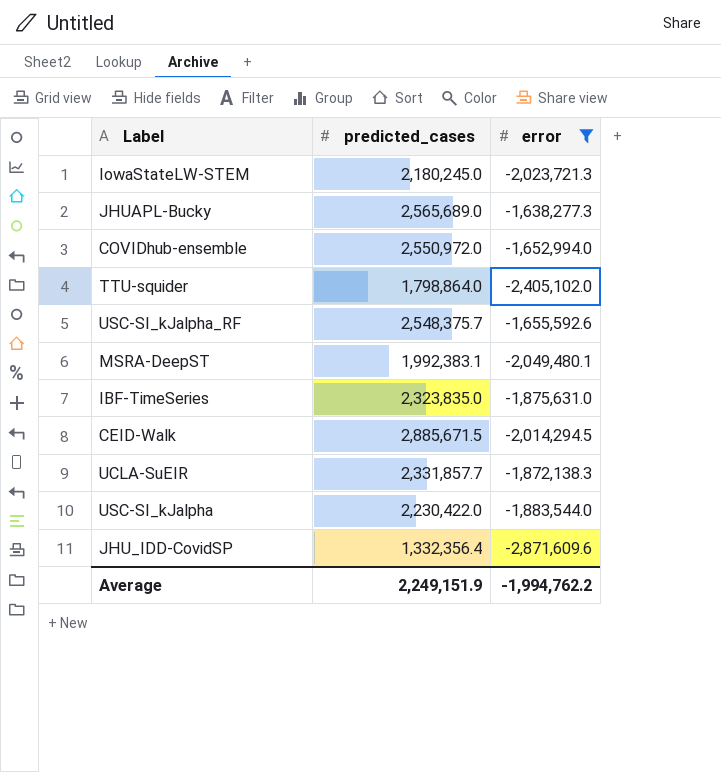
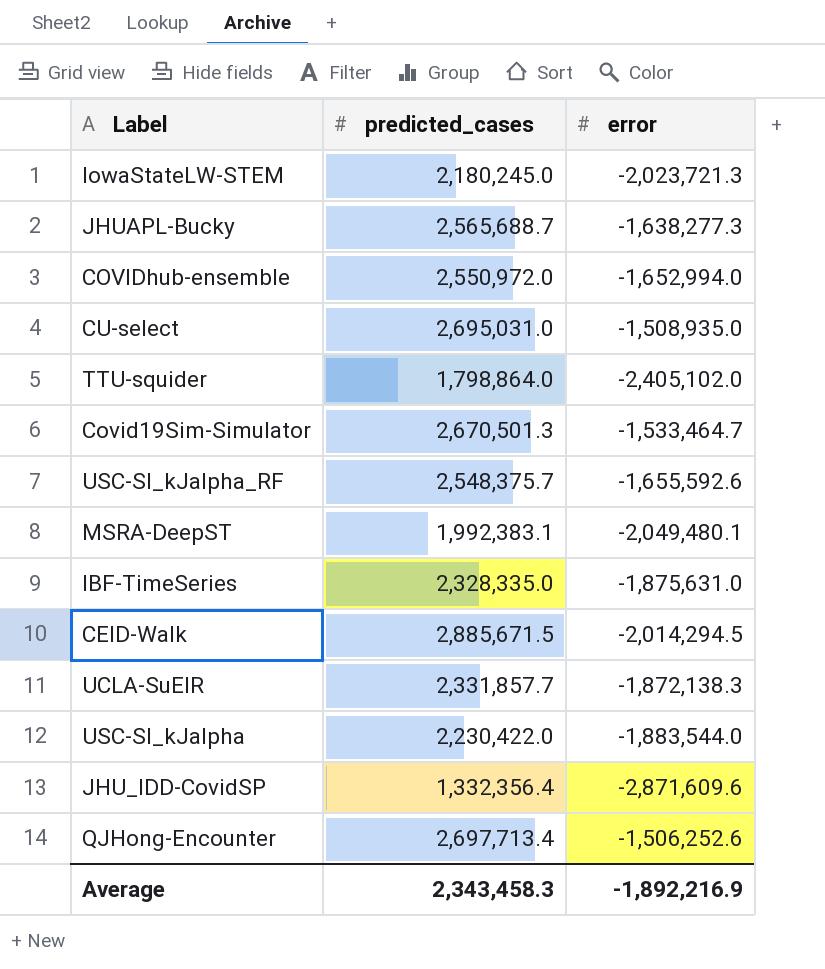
filter: error <= -1,638,277.3 -> none
JHUAPL-Bucky | predicted_cases: 2,565,689.0 -> 2,565,688.7
IBF-TimeSeries | predicted_cases: 2,323,835.0 -> 2,328,335.0
Average | predicted_cases: 2,249,151.9 -> 2,343,458.3
Average | error: -1,994,762.2 -> -1,892,216.9

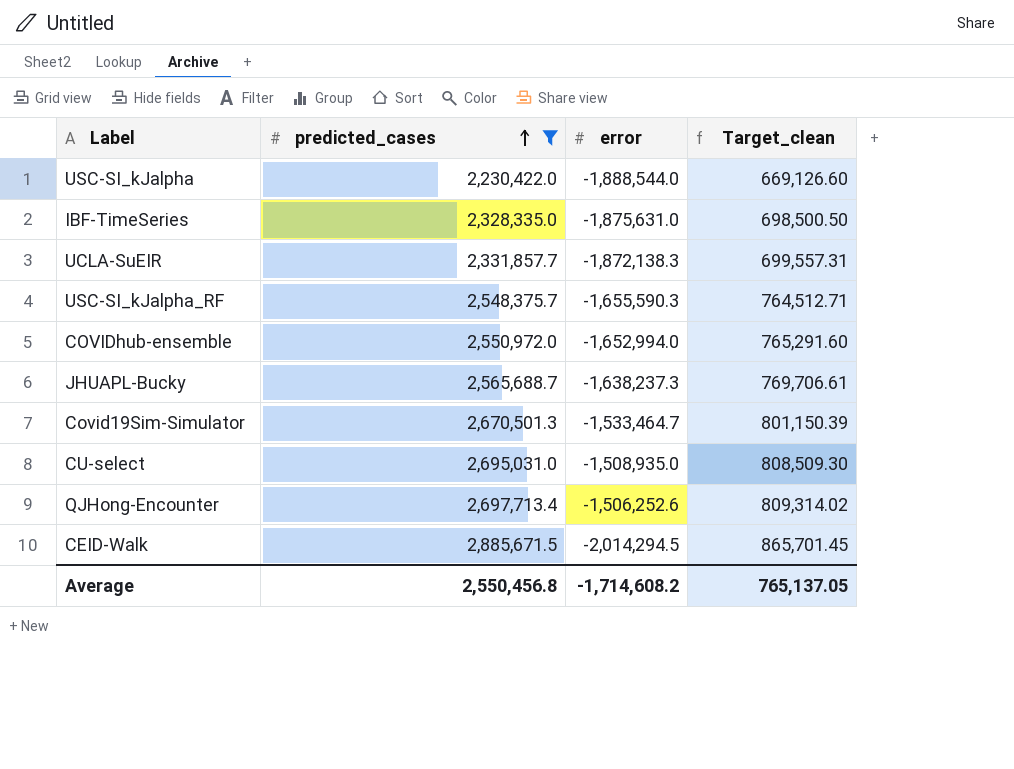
filter: none -> predicted_cases >= 2,230,422.0
row order: none -> predicted_cases ascending
column Target_clean | formula: none -> [predicted_cases] * 0.3
USC-SI_kJalpha | error: -1,883,544.0 -> -1,888,544.0
USC-SI_kJalpha_RF | error: -1,655,592.6 -> -1,655,590.3
JHUAPL-Bucky | error: -1,638,277.3 -> -1,638,237.3
Average | predicted_cases: 2,343,458.3 -> 2,550,456.8
Average | error: -1,892,216.9 -> -1,714,608.2

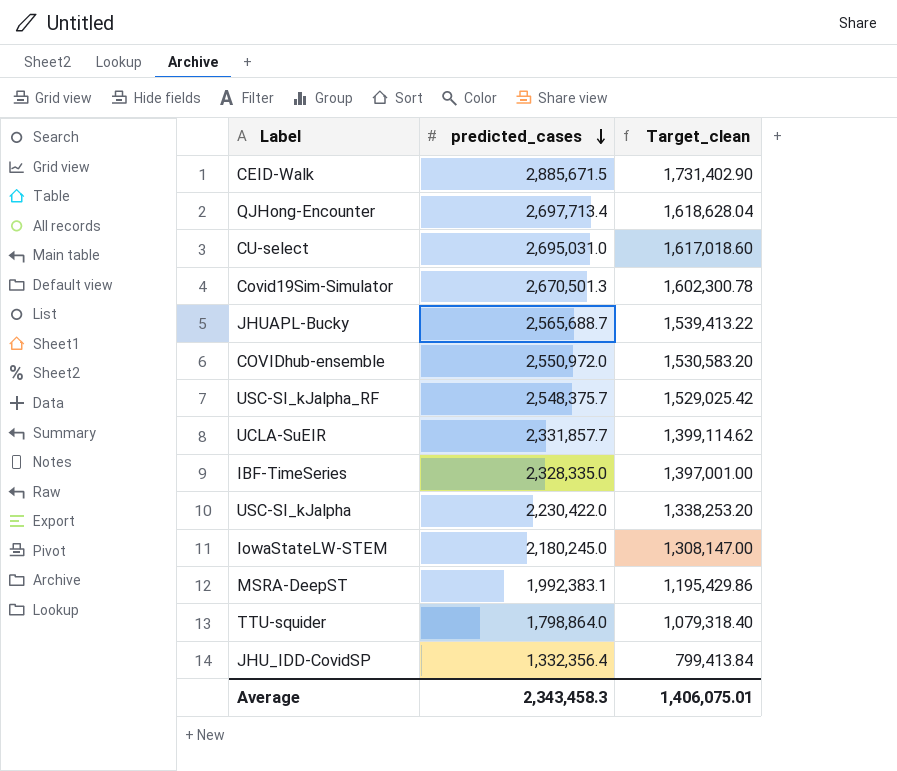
filter: predicted_cases >= 2,230,422.0 -> none
row order: predicted_cases ascending -> predicted_cases descending
column error | position: 3 -> none
column Target_clean | formula: [predicted_cases] * 0.3 -> [predicted_cases] * 0.6
Average | predicted_cases: 2,550,456.8 -> 2,343,458.3
Average | Target_clean: 765,137.05 -> 1,406,075.01

